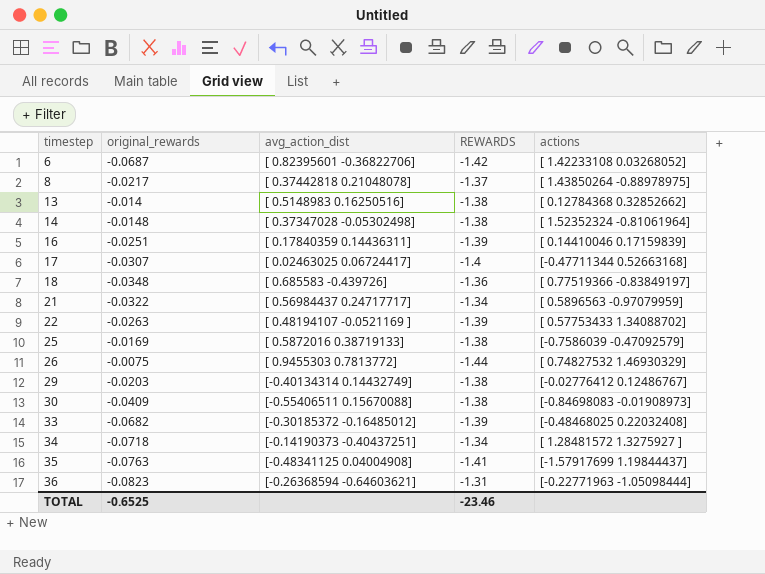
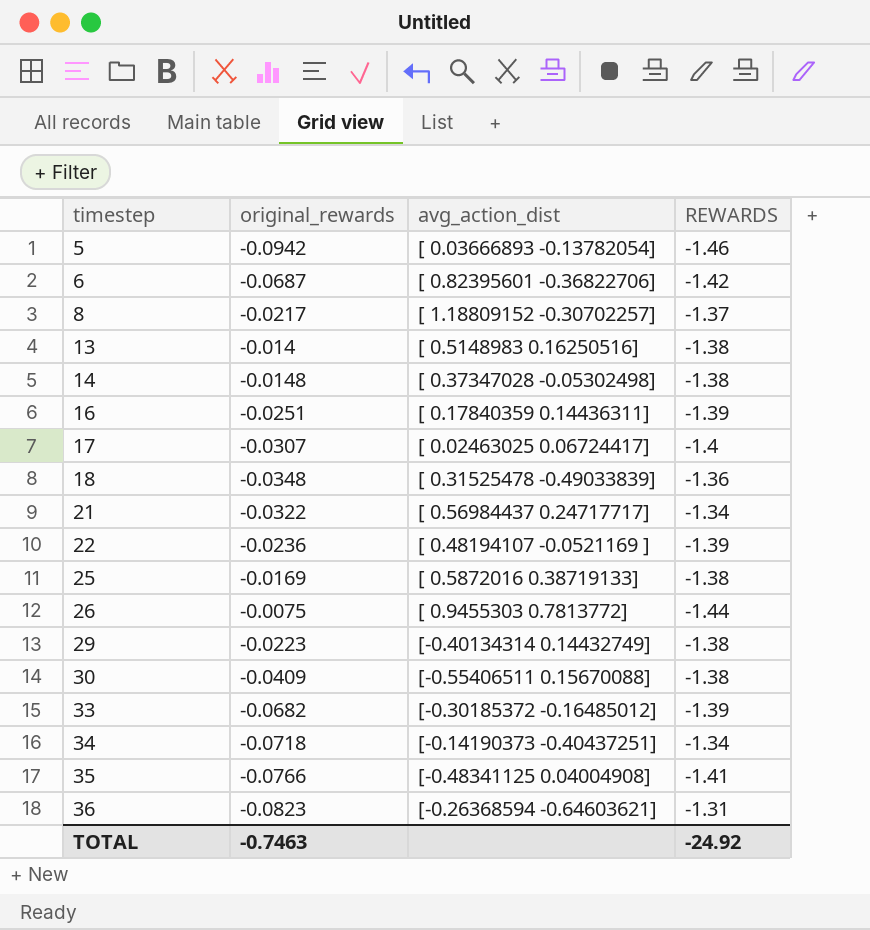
column actions | position: 5 -> none
row 5: none -> -0.0942 | [ 0.03666893 -0.13782054] | -1.46
8 | avg_action_dist: [ 0.37442818 0.21048078] -> [ 1.18809152 -0.30702257]
18 | avg_action_dist: [ 0.685583 -0.439726] -> [ 0.31525478 -0.49033839]
22 | original_rewards: -0.0263 -> -0.0236
29 | original_rewards: -0.0203 -> -0.0223
35 | original_rewards: -0.0763 -> -0.0766
TOTAL | original_rewards: -0.6525 -> -0.7463
TOTAL | REWARDS: -23.46 -> -24.92

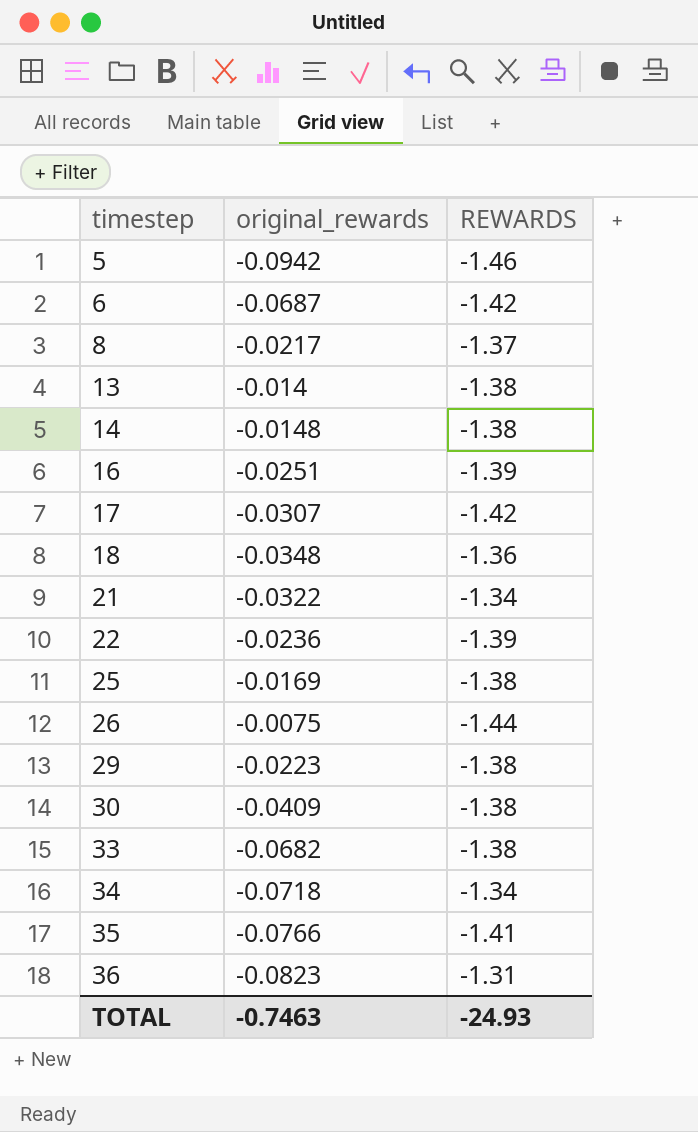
column avg_action_dist | position: 3 -> none
17 | REWARDS: -1.4 -> -1.42
33 | REWARDS: -1.39 -> -1.38
TOTAL | REWARDS: -24.92 -> -24.93

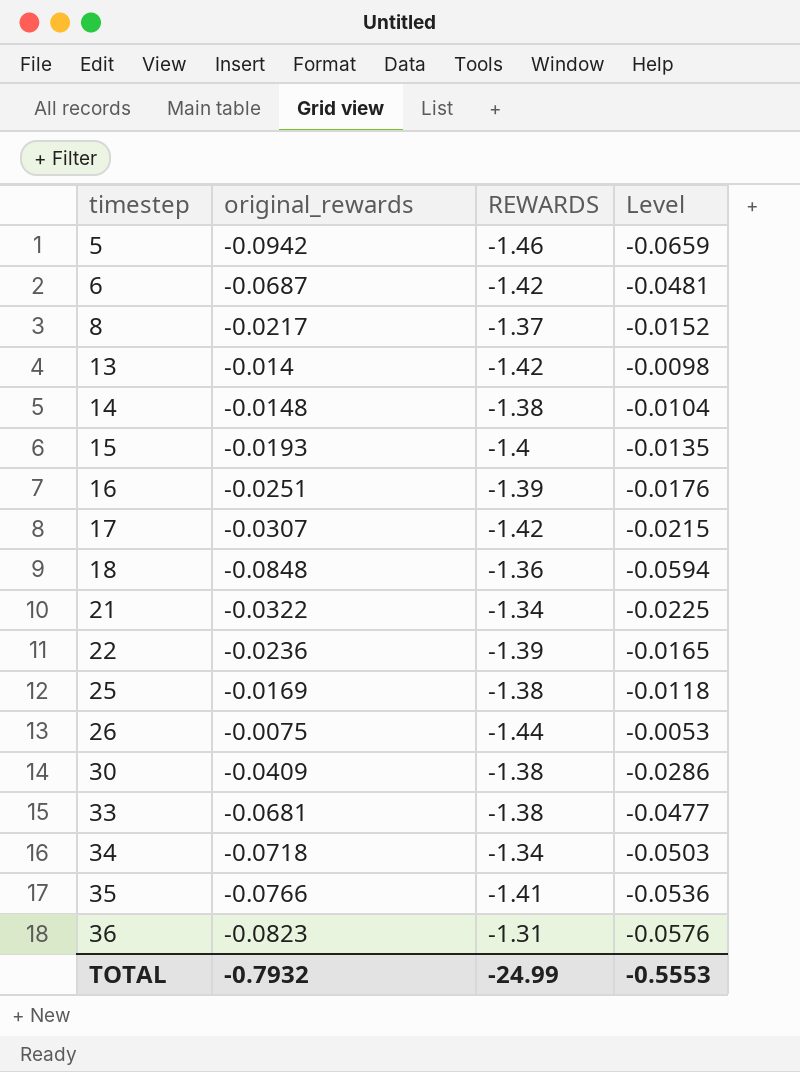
column Level | formula: none -> [original_rewards] * 0.7
row 29: -0.0223 | -1.38 -> none
13 | REWARDS: -1.38 -> -1.42
row 15: none -> -0.0193 | -1.4 | -0.0135
18 | original_rewards: -0.0348 -> -0.0848
33 | original_rewards: -0.0682 -> -0.0681
TOTAL | original_rewards: -0.7463 -> -0.7932
TOTAL | REWARDS: -24.93 -> -24.99

